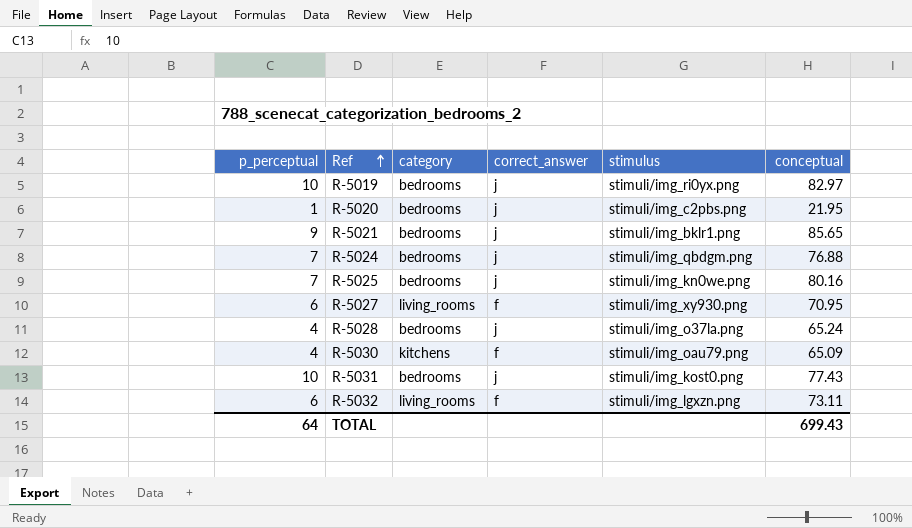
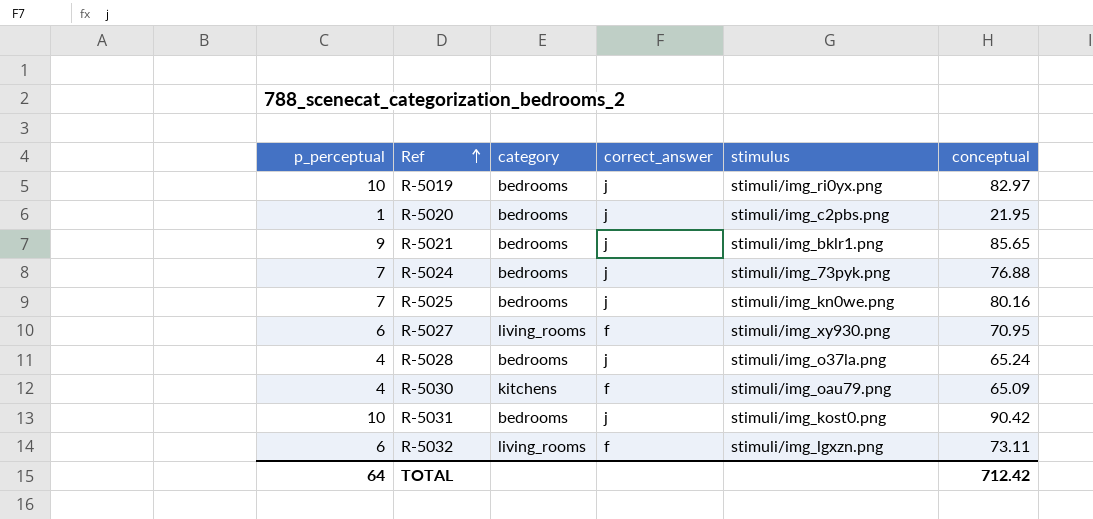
R-5024 | stimulus: stimuli/img_qbdgm.png -> stimuli/img_73pyk.png
R-5031 | conceptual: 77.43 -> 90.42
TOTAL | conceptual: 699.43 -> 712.42

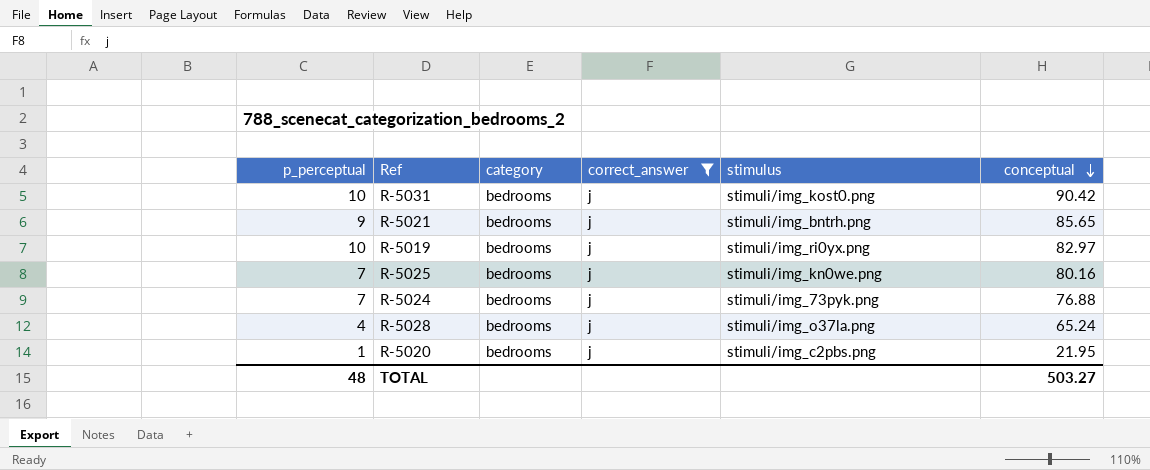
filter: none -> correct_answer = j
row order: Ref ascending -> conceptual descending
R-5021 | stimulus: stimuli/img_bklr1.png -> stimuli/img_bntrh.png
TOTAL | p_perceptual: 64 -> 48
TOTAL | conceptual: 712.42 -> 503.27

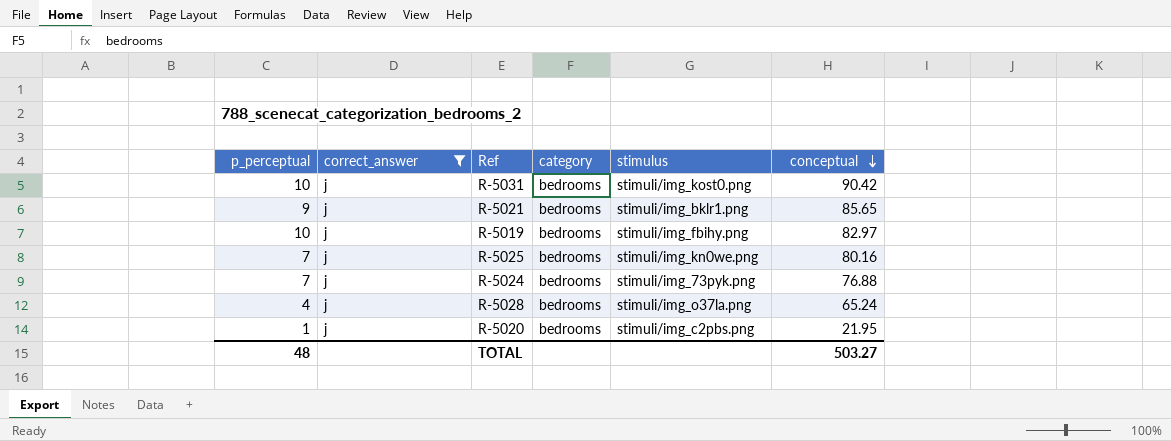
column correct_answer | position: 4 -> 2
R-5021 | stimulus: stimuli/img_bntrh.png -> stimuli/img_bklr1.png
R-5019 | stimulus: stimuli/img_ri0yx.png -> stimuli/img_fbihy.png

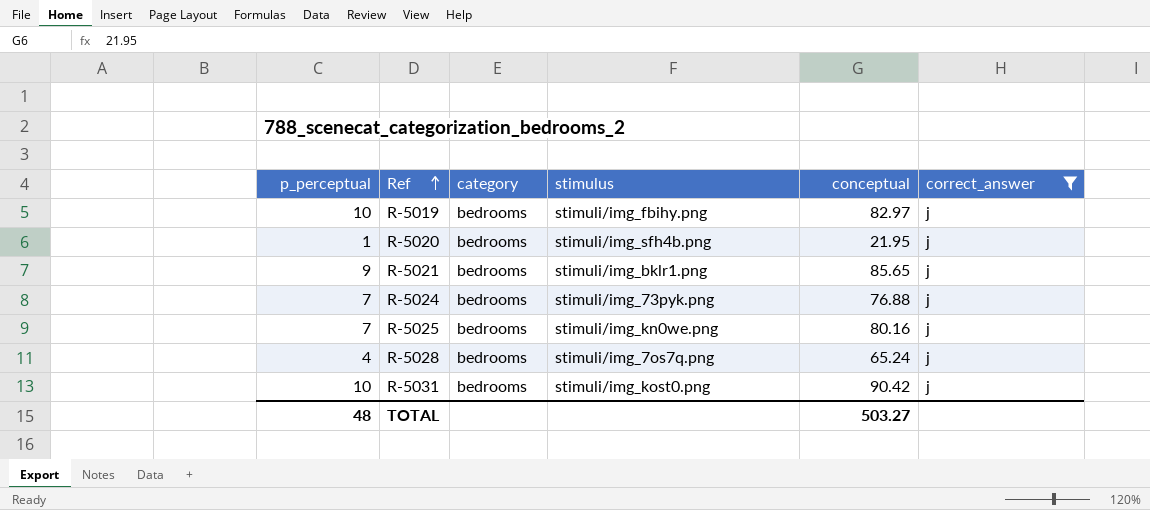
row order: conceptual descending -> Ref ascending
column correct_answer | position: 2 -> 6
R-5020 | stimulus: stimuli/img_c2pbs.png -> stimuli/img_sfh4b.png
R-5028 | stimulus: stimuli/img_o37la.png -> stimuli/img_7os7q.png

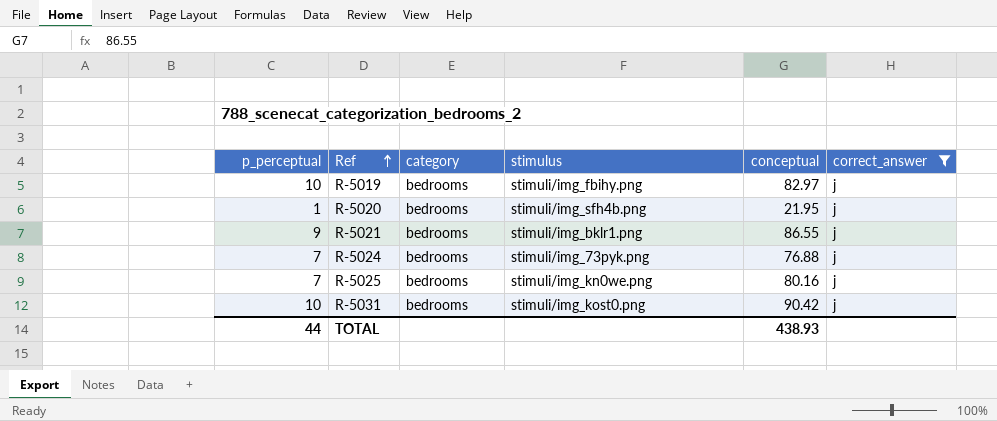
row R-5028: 4 | bedrooms | stimuli/img_7os7q.png | 65.24 | j -> none
R-5021 | conceptual: 85.65 -> 86.55
TOTAL | p_perceptual: 48 -> 44
TOTAL | conceptual: 503.27 -> 438.93

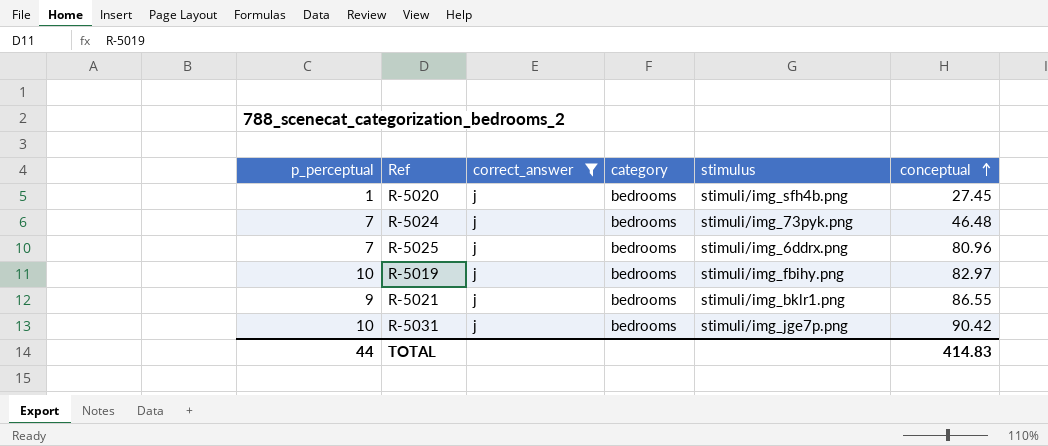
row order: Ref ascending -> conceptual ascending
column correct_answer | position: 6 -> 3
R-5020 | conceptual: 21.95 -> 27.45
R-5024 | conceptual: 76.88 -> 46.48
R-5025 | stimulus: stimuli/img_kn0we.png -> stimuli/img_6ddrx.png
R-5025 | conceptual: 80.16 -> 80.96
R-5031 | stimulus: stimuli/img_kost0.png -> stimuli/img_jge7p.png
TOTAL | conceptual: 438.93 -> 414.83

